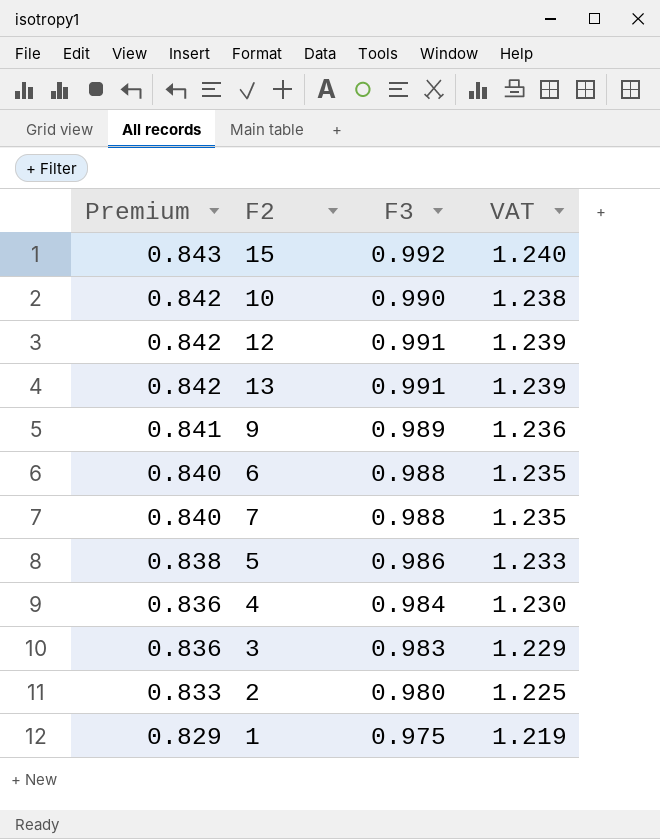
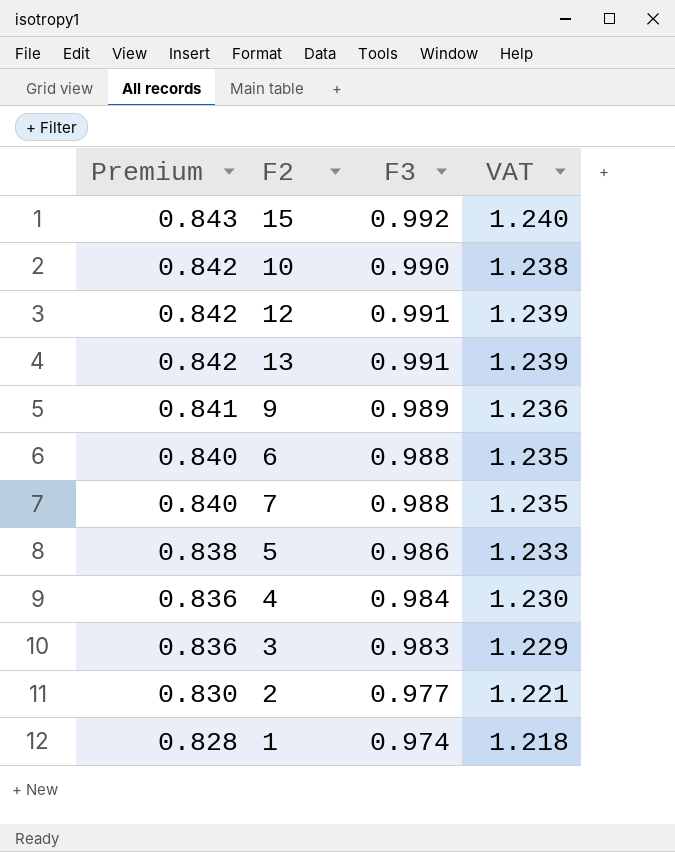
2 | Premium: 0.833 -> 0.830
2 | F3: 0.980 -> 0.977
2 | VAT: 1.225 -> 1.221
1 | Premium: 0.829 -> 0.828
1 | F3: 0.975 -> 0.974
1 | VAT: 1.219 -> 1.218

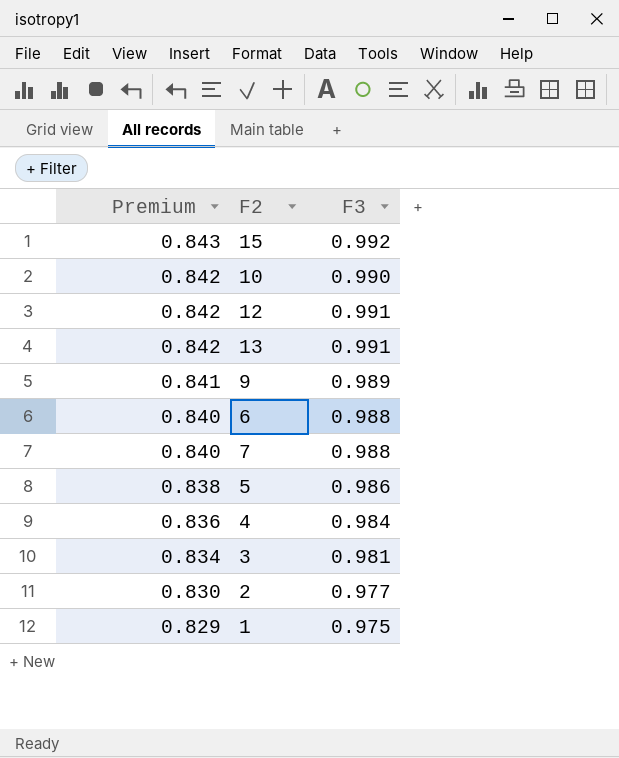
column VAT | formula: [F3] * 1.25 -> none
3 | Premium: 0.836 -> 0.834
3 | F3: 0.983 -> 0.981
1 | Premium: 0.828 -> 0.829
1 | F3: 0.974 -> 0.975

